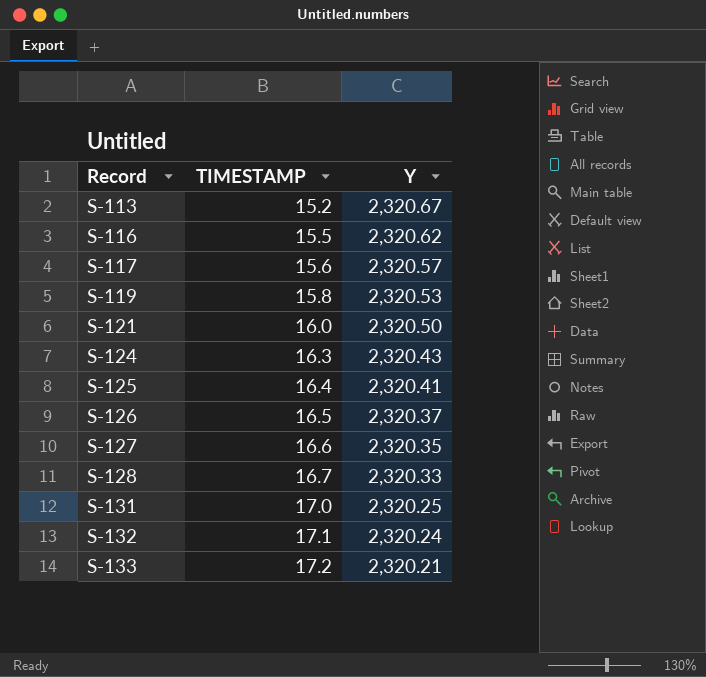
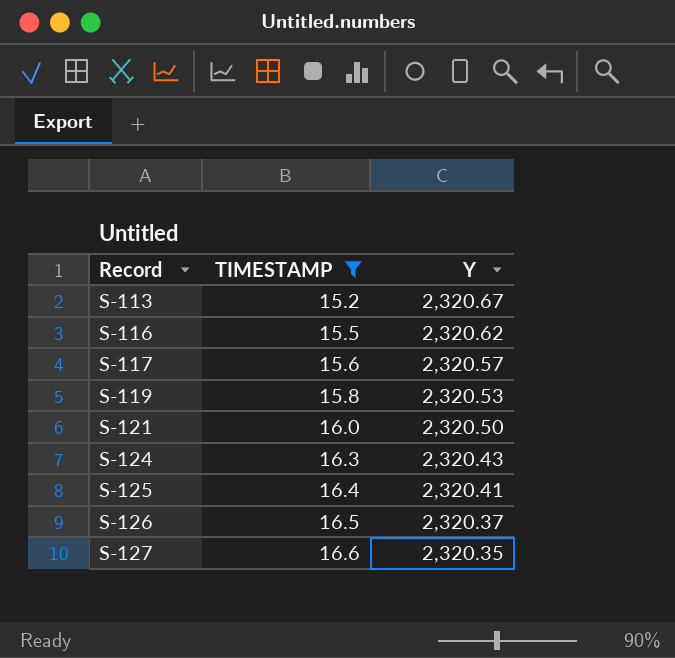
filter: none -> TIMESTAMP <= 16.6

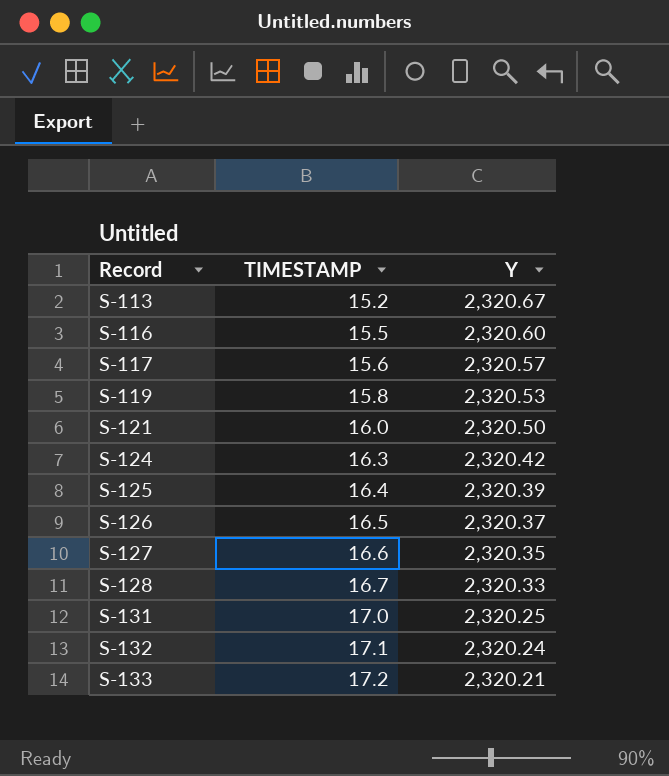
filter: TIMESTAMP <= 16.6 -> none
S-116 | Y: 2,320.62 -> 2,320.60
S-124 | Y: 2,320.43 -> 2,320.42
S-125 | Y: 2,320.41 -> 2,320.39

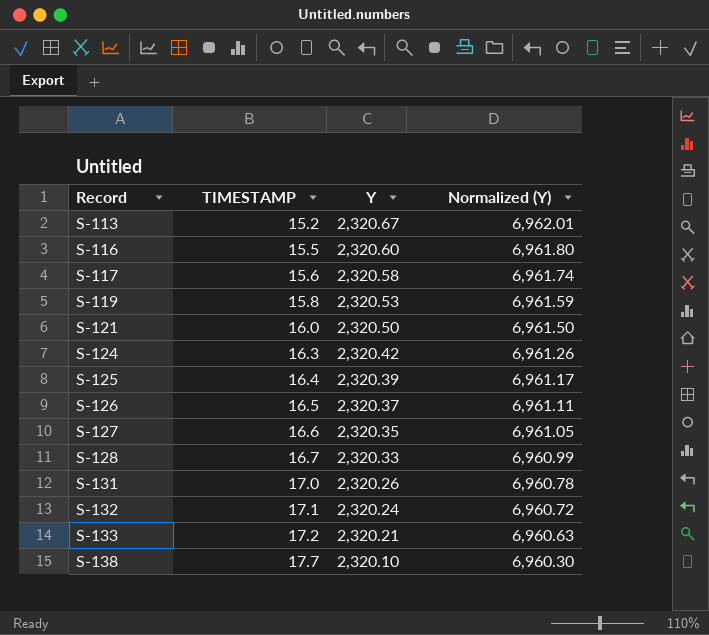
column Normalized (Y) | formula: none -> [Y] * 3
S-117 | Y: 2,320.57 -> 2,320.58
S-131 | Y: 2,320.25 -> 2,320.26
row S-138: none -> 17.7 | 2,320.10 | 6,960.30

